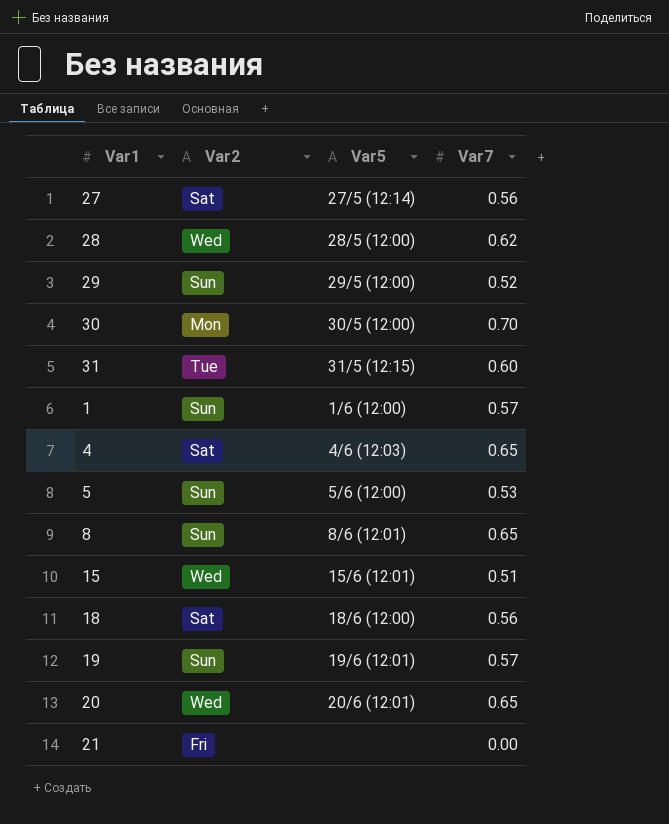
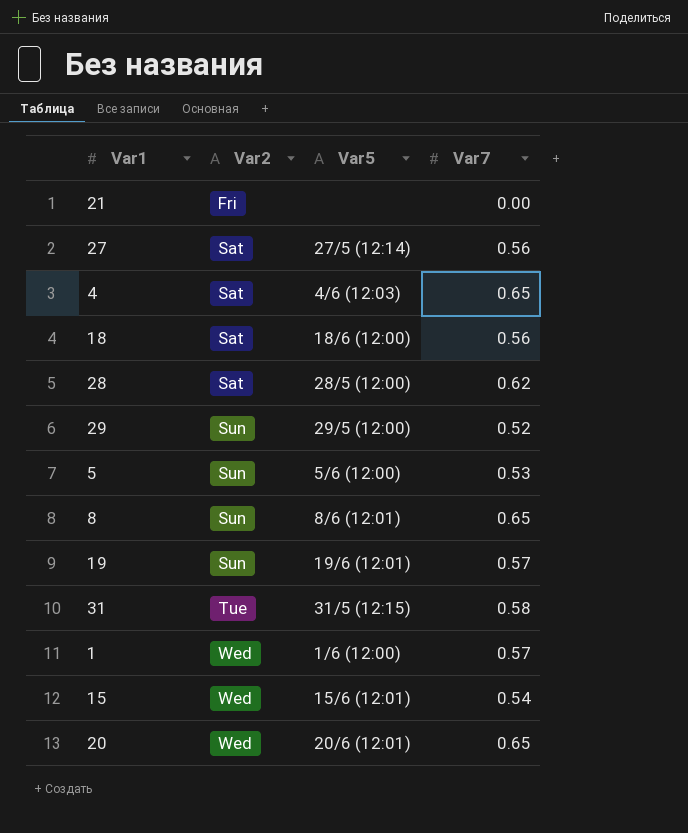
row order: none -> Var2 ascending
row 30: Mon | 30/5 (12:00) | 0.70 -> none
28 | Var2: Wed -> Sat
31 | Var7: 0.60 -> 0.58
1 | Var2: Sun -> Wed
15 | Var7: 0.51 -> 0.54

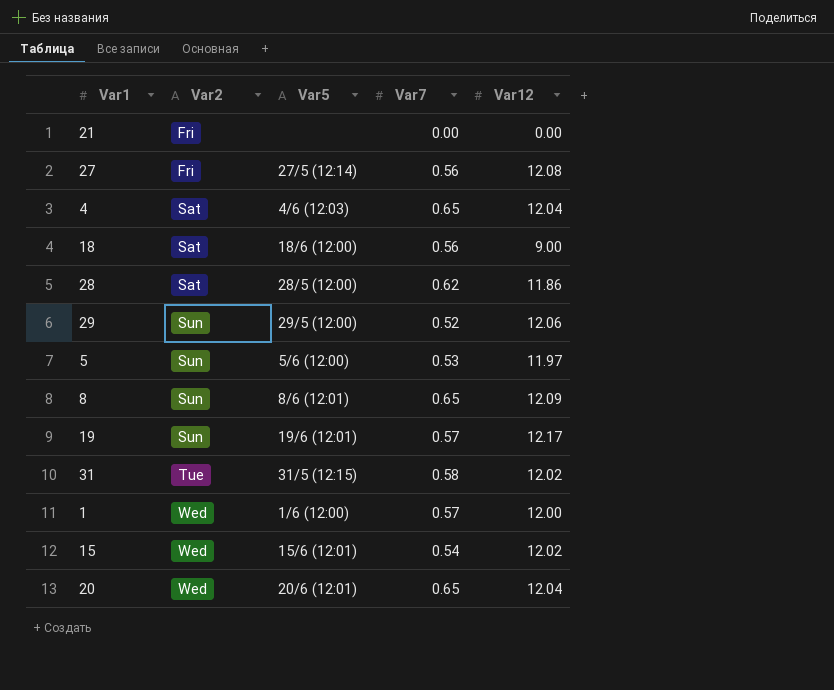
column Var12 | position: none -> 5
27 | Var2: Sat -> Fri

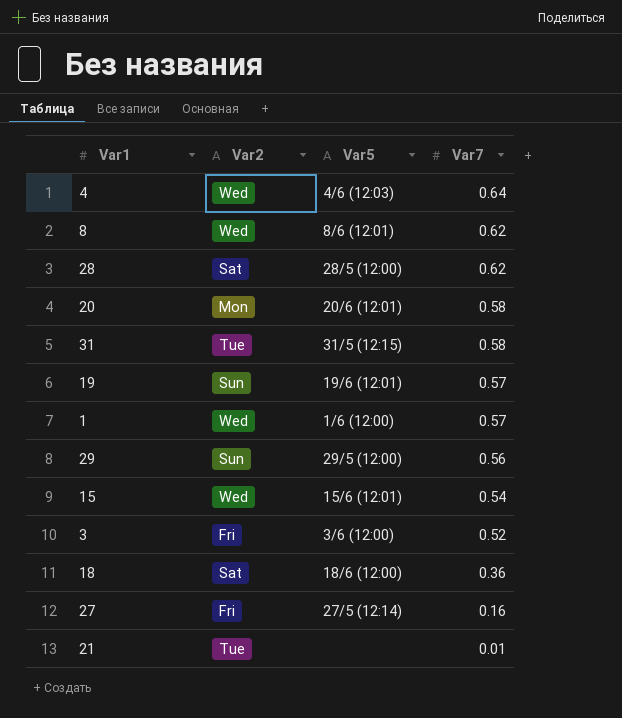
row order: Var2 ascending -> Var7 descending
column Var12 | position: 5 -> none
row 5: Sun | 5/6 (12:00) | 0.53 | 11.97 -> none
4 | Var2: Sat -> Wed
4 | Var7: 0.65 -> 0.64
8 | Var2: Sun -> Wed
8 | Var7: 0.65 -> 0.62
20 | Var2: Wed -> Mon
20 | Var7: 0.65 -> 0.58
29 | Var7: 0.52 -> 0.56
row 3: none -> Fri | 3/6 (12:00) | 0.52
18 | Var7: 0.56 -> 0.36
27 | Var7: 0.56 -> 0.16
21 | Var2: Fri -> Tue
21 | Var7: 0.00 -> 0.01

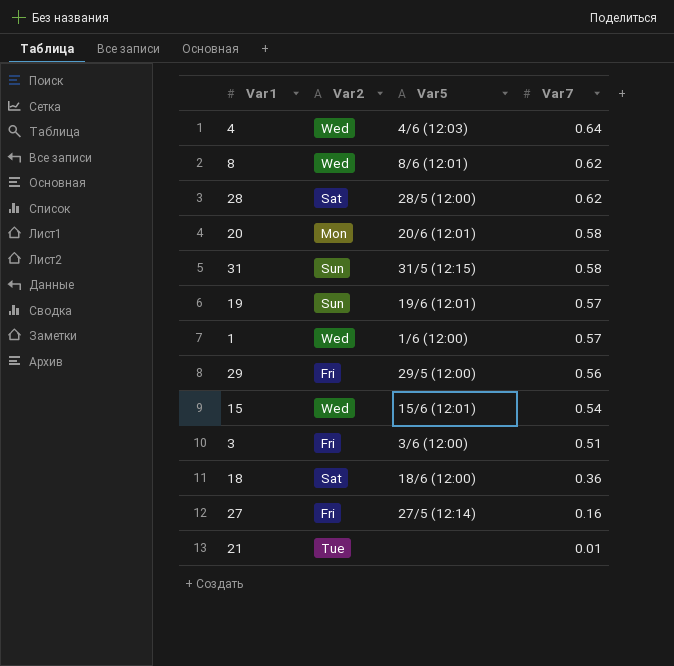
31 | Var2: Tue -> Sun
29 | Var2: Sun -> Fri
3 | Var7: 0.52 -> 0.51

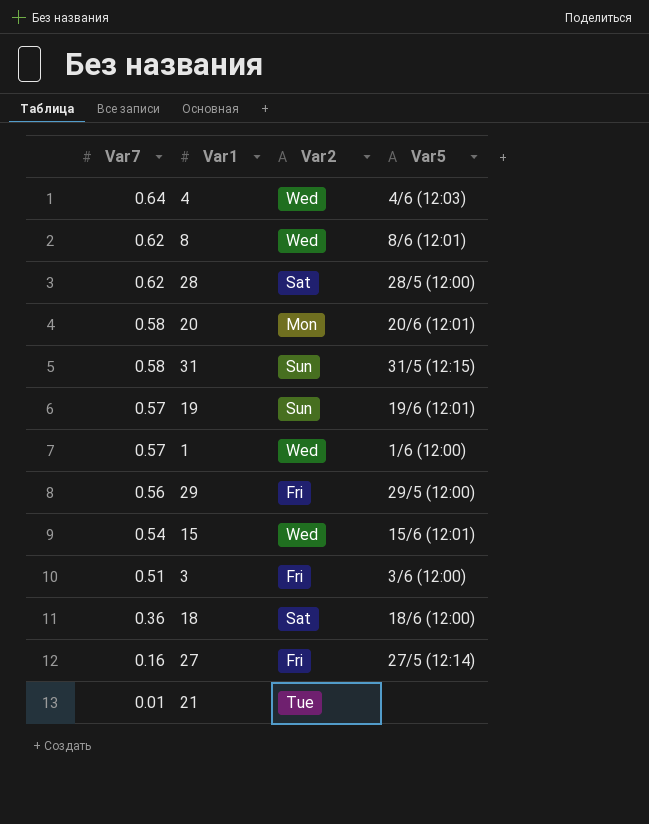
column Var7 | position: 4 -> 1

